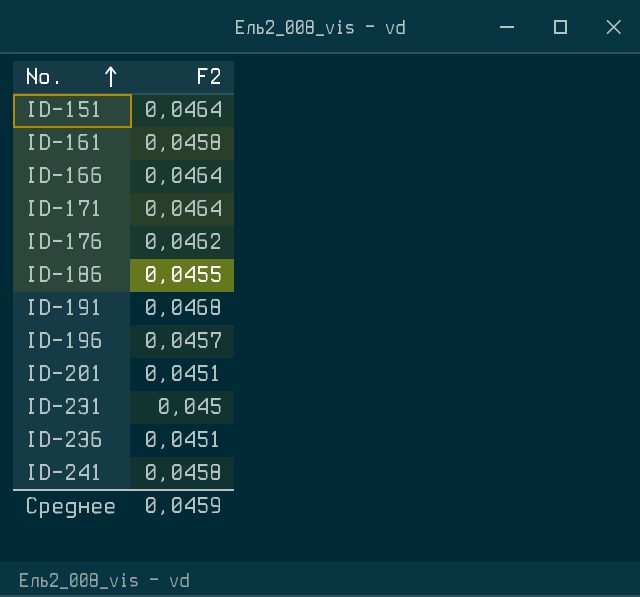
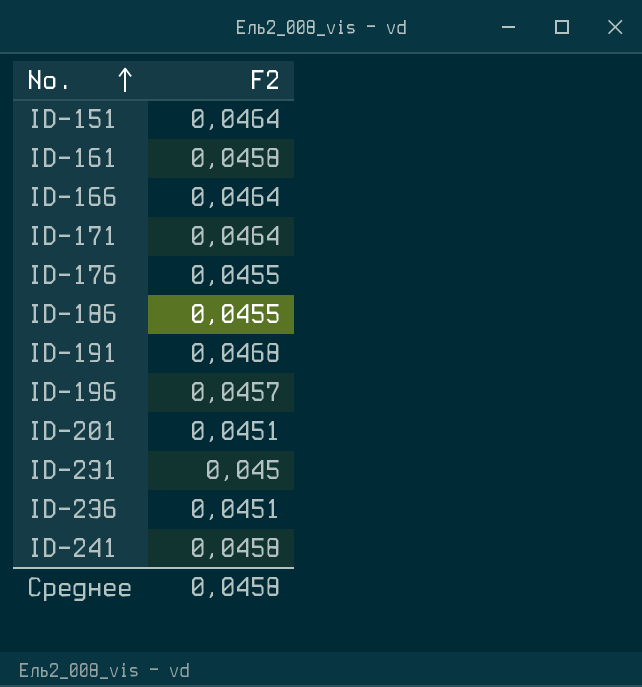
ID-176 | F2: 0,0462 -> 0,0455
Среднее | F2: 0,0459 -> 0,0458

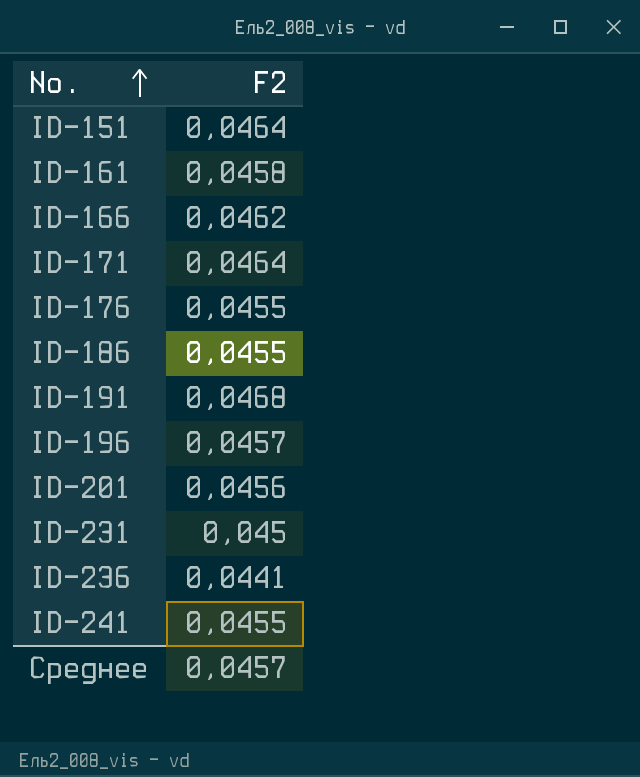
ID-166 | F2: 0,0464 -> 0,0462
ID-201 | F2: 0,0451 -> 0,0456
ID-236 | F2: 0,0451 -> 0,0441
ID-241 | F2: 0,0458 -> 0,0455
Среднее | F2: 0,0458 -> 0,0457

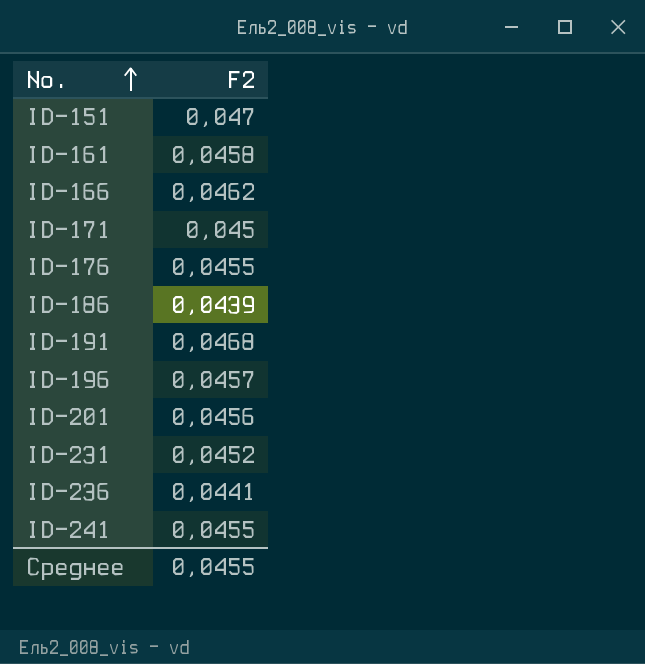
ID-151 | F2: 0,0464 -> 0,047
ID-171 | F2: 0,0464 -> 0,045
ID-186 | F2: 0,0455 -> 0,0439
ID-231 | F2: 0,045 -> 0,0452
Среднее | F2: 0,0457 -> 0,0455

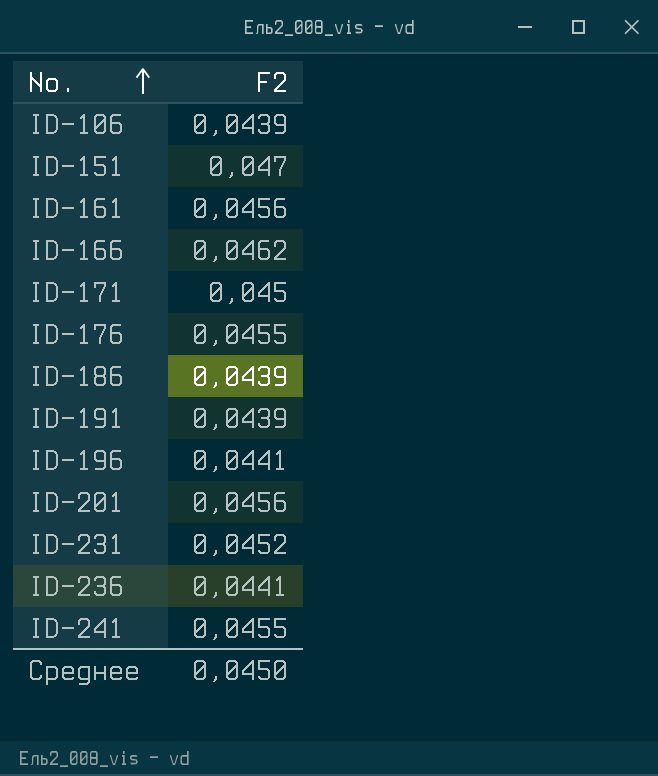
row ID-106: none -> 0,0439
ID-161 | F2: 0,0458 -> 0,0456
ID-191 | F2: 0,0468 -> 0,0439
ID-196 | F2: 0,0457 -> 0,0441
Среднее | F2: 0,0455 -> 0,0450

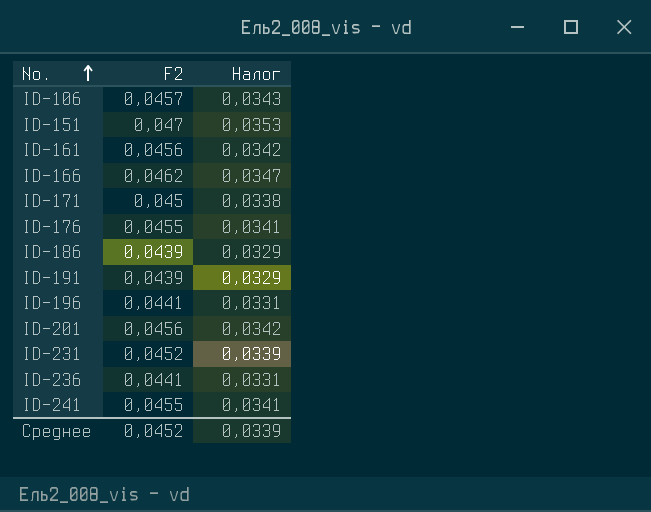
column Налог | formula: none -> [F2] * 0,75
ID-106 | F2: 0,0439 -> 0,0457
Среднее | F2: 0,0450 -> 0,0452

